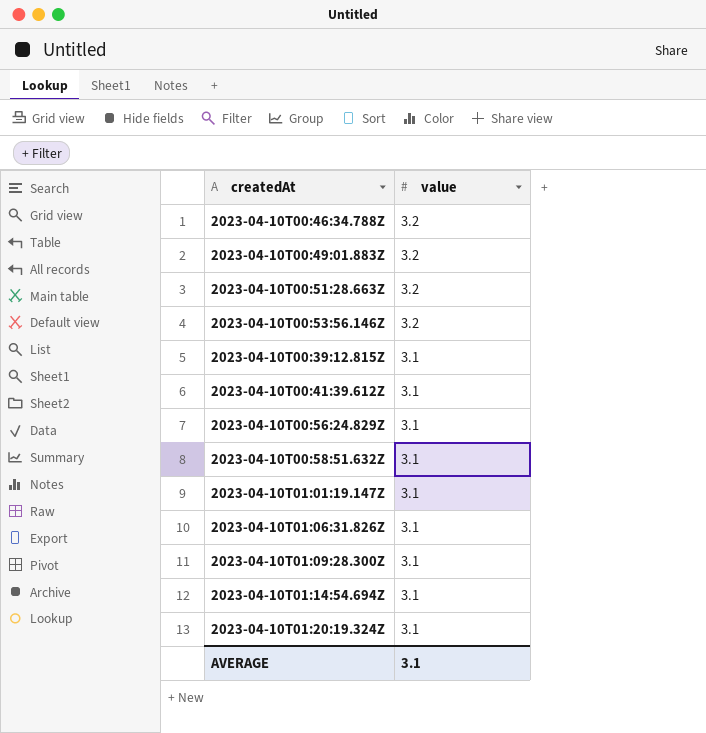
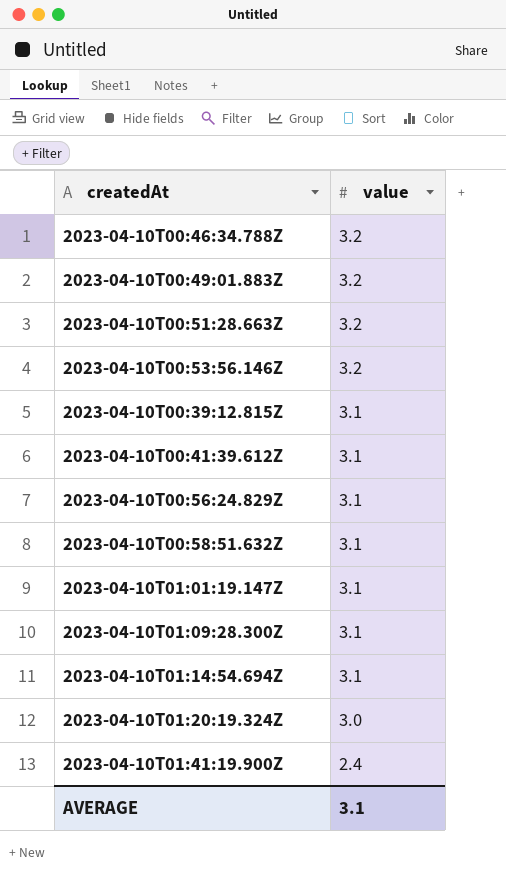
row 2023-04-10T01:06:31.826Z: 3.1 -> none
2023-04-10T01:20:19.324Z | value: 3.1 -> 3.0
row 2023-04-10T01:41:19.900Z: none -> 2.4

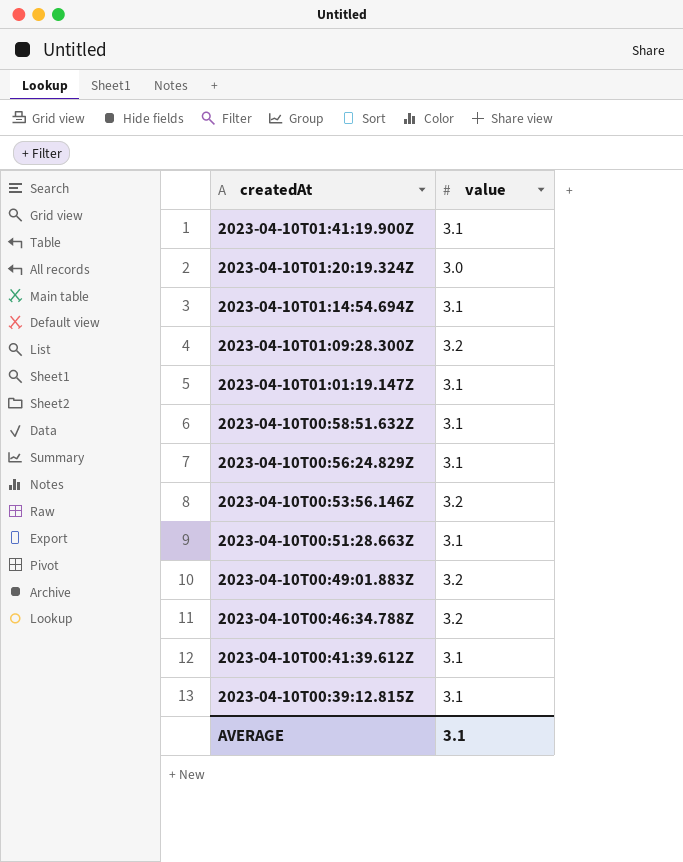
row order: value descending -> createdAt descending
2023-04-10T01:41:19.900Z | value: 2.4 -> 3.1
2023-04-10T01:09:28.300Z | value: 3.1 -> 3.2
2023-04-10T00:51:28.663Z | value: 3.2 -> 3.1

